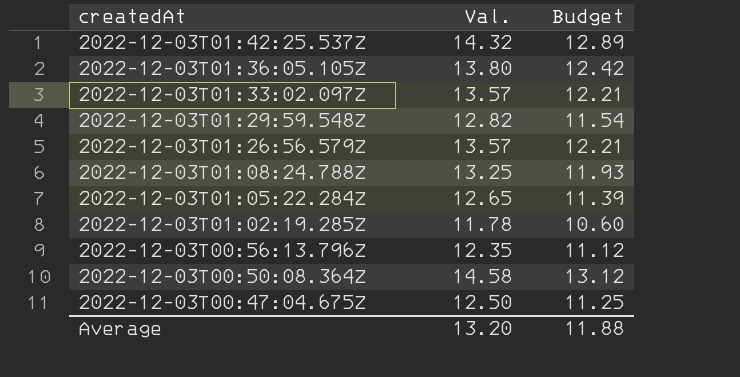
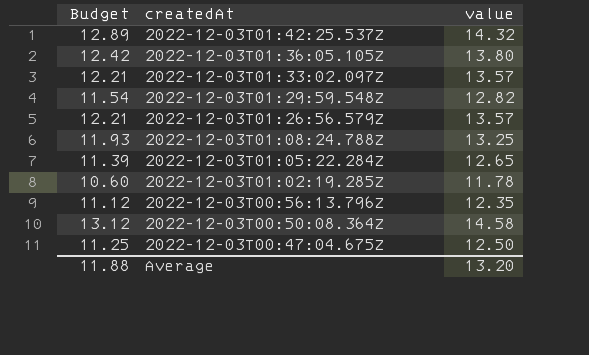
column Budget | position: 3 -> 1
column name: Val. -> value

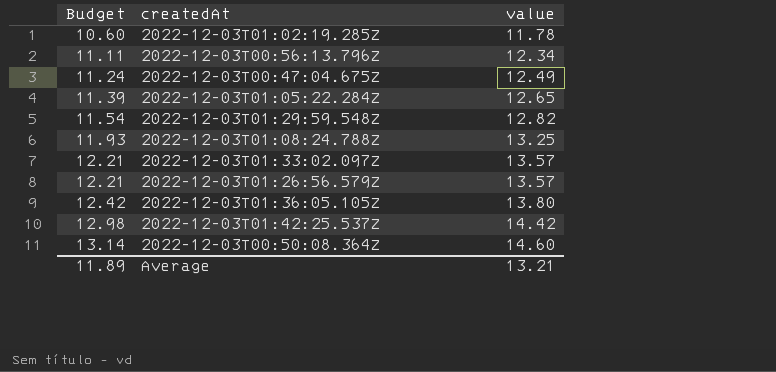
row order: createdAt descending -> Budget ascending
2022-12-03T00:56:13.796Z | Budget: 11.12 -> 11.11
2022-12-03T00:56:13.796Z | value: 12.35 -> 12.34
2022-12-03T00:47:04.675Z | Budget: 11.25 -> 11.24
2022-12-03T00:47:04.675Z | value: 12.50 -> 12.49
2022-12-03T01:42:25.537Z | Budget: 12.89 -> 12.98
2022-12-03T01:42:25.537Z | value: 14.32 -> 14.42
2022-12-03T00:50:08.364Z | Budget: 13.12 -> 13.14
2022-12-03T00:50:08.364Z | value: 14.58 -> 14.60
Average | Budget: 11.88 -> 11.89
Average | value: 13.20 -> 13.21

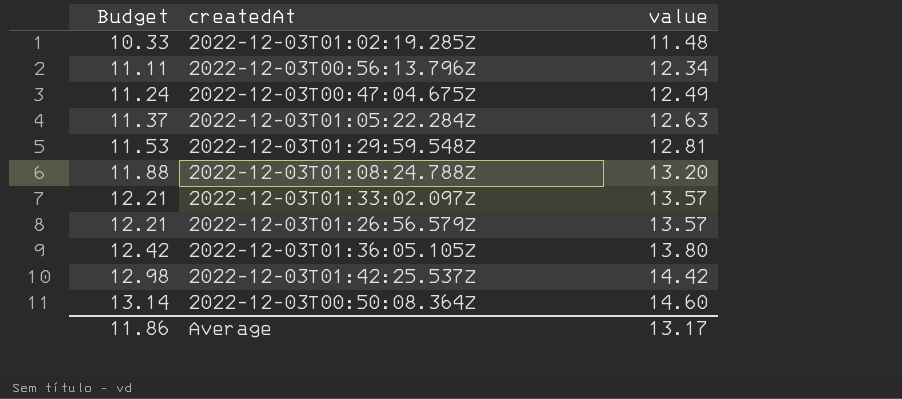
2022-12-03T01:02:19.285Z | Budget: 10.60 -> 10.33
2022-12-03T01:02:19.285Z | value: 11.78 -> 11.48
2022-12-03T01:05:22.284Z | Budget: 11.39 -> 11.37
2022-12-03T01:05:22.284Z | value: 12.65 -> 12.63
2022-12-03T01:29:59.548Z | Budget: 11.54 -> 11.53
2022-12-03T01:29:59.548Z | value: 12.82 -> 12.81
2022-12-03T01:08:24.788Z | Budget: 11.93 -> 11.88
2022-12-03T01:08:24.788Z | value: 13.25 -> 13.20
Average | Budget: 11.89 -> 11.86
Average | value: 13.21 -> 13.17

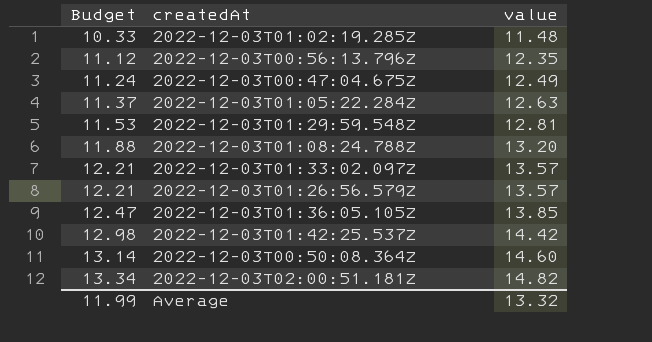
2022-12-03T00:56:13.796Z | Budget: 11.11 -> 11.12
2022-12-03T00:56:13.796Z | value: 12.34 -> 12.35
2022-12-03T01:36:05.105Z | Budget: 12.42 -> 12.47
2022-12-03T01:36:05.105Z | value: 13.80 -> 13.85
row 2022-12-03T02:00:51.181Z: none -> 13.34 | 14.82
Average | Budget: 11.86 -> 11.99
Average | value: 13.17 -> 13.32

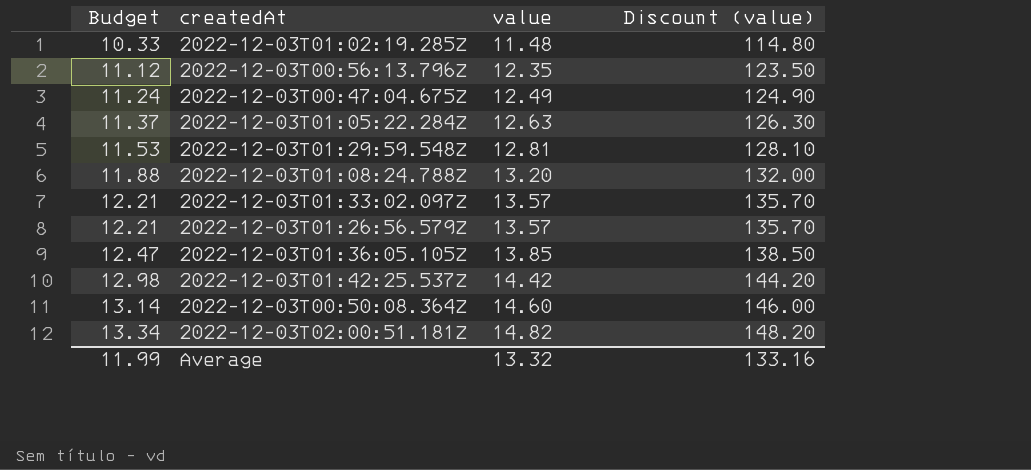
column Discount (value) | formula: none -> [value] * 10

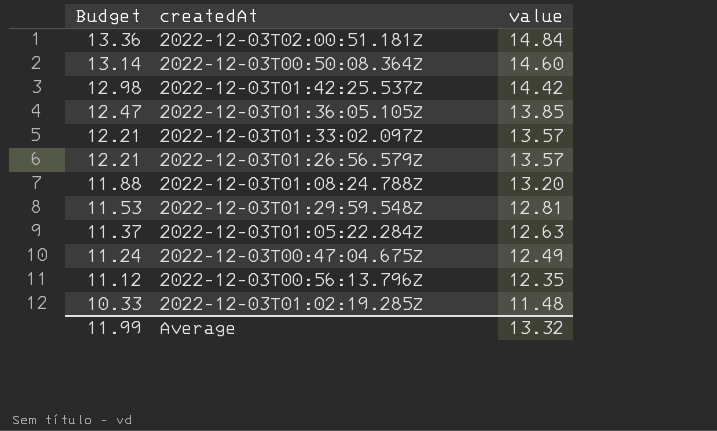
row order: Budget ascending -> Budget descending
column Discount (value) | formula: [value] * 10 -> none
2022-12-03T02:00:51.181Z | Budget: 13.34 -> 13.36
2022-12-03T02:00:51.181Z | value: 14.82 -> 14.84

